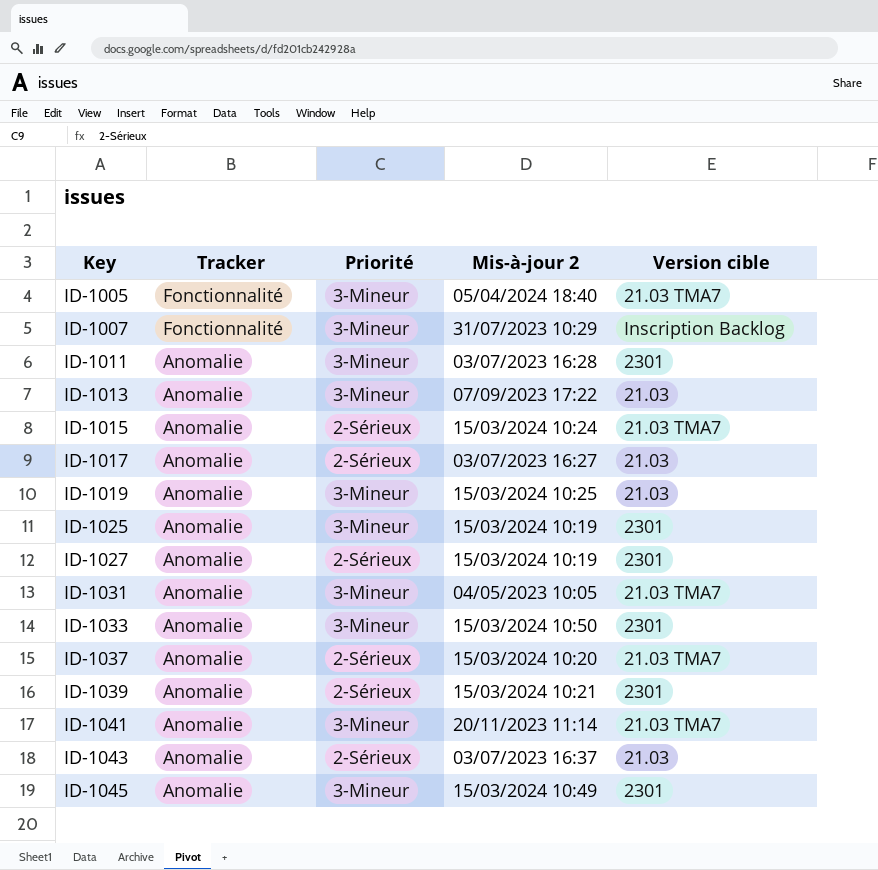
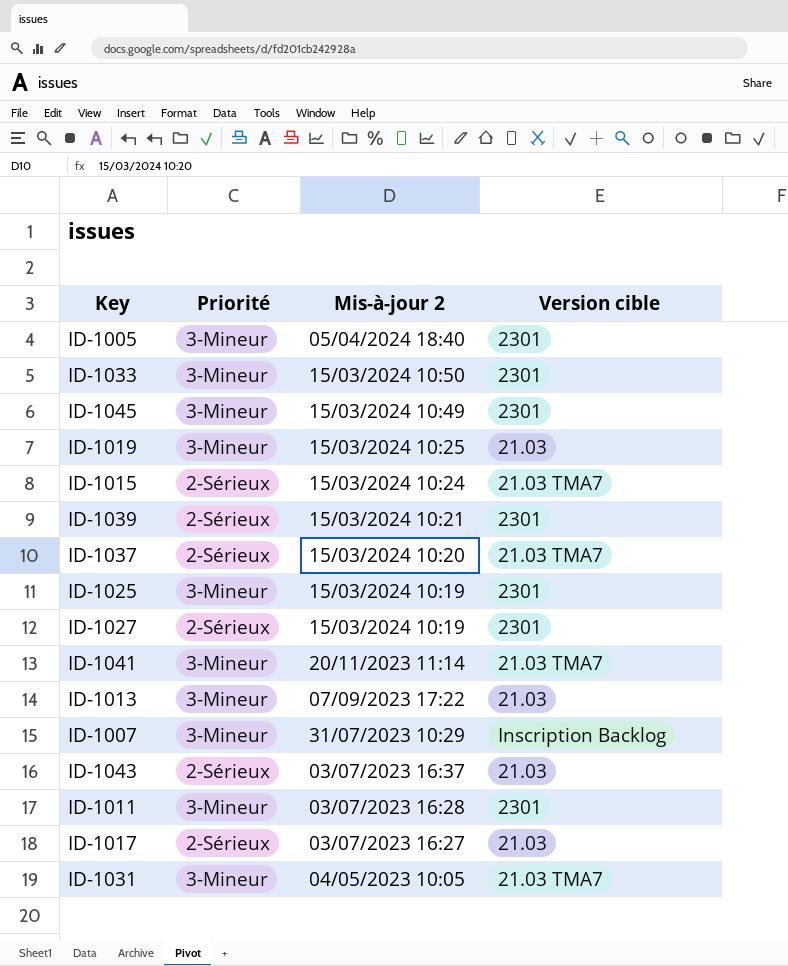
row order: Key ascending -> Mis-à-jour 2 descending
column Tracker | position: 2 -> none
ID-1005 | Version cible: 21.03 TMA7 -> 2301

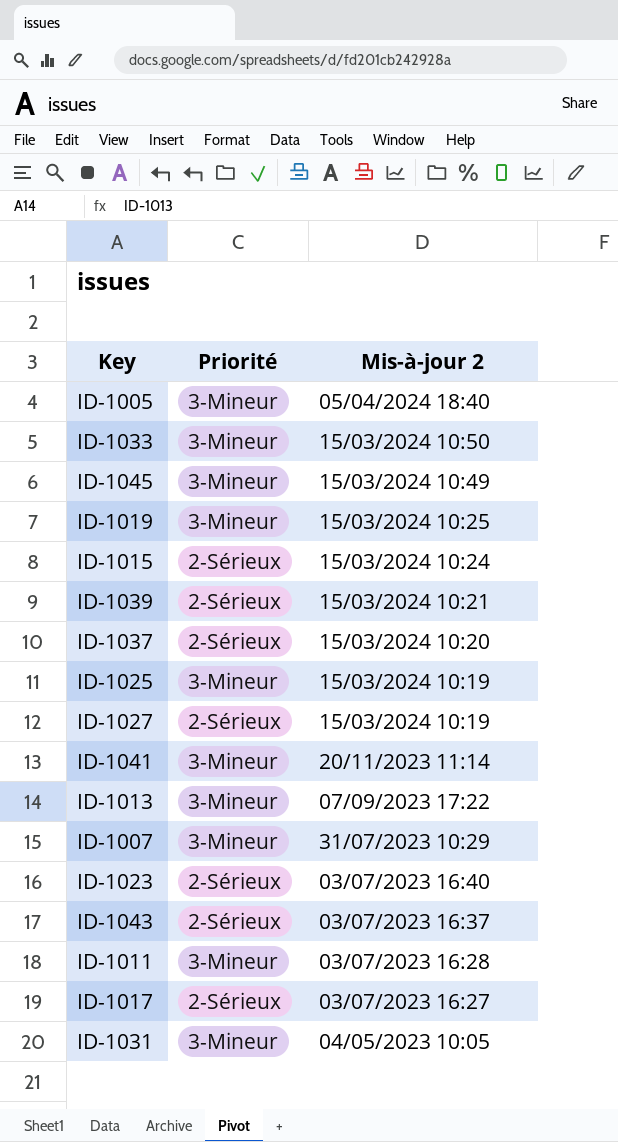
column Version cible | position: 4 -> none
row ID-1023: none -> 2-Sérieux | 03/07/2023 16:40

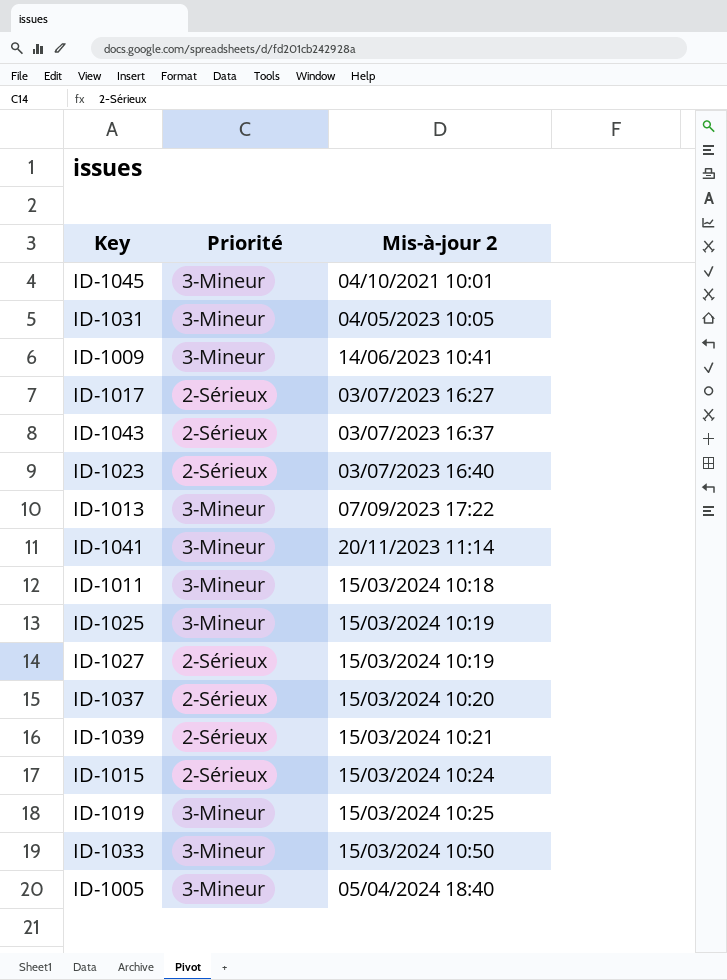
row order: Mis-à-jour 2 descending -> Mis-à-jour 2 ascending
row ID-1007: 3-Mineur | 31/07/2023 10:29 -> none
ID-1045 | Mis-à-jour 2: 15/03/2024 10:49 -> 04/10/2021 10:01
row ID-1009: none -> 3-Mineur | 14/06/2023 10:41
ID-1011 | Mis-à-jour 2: 03/07/2023 16:28 -> 15/03/2024 10:18

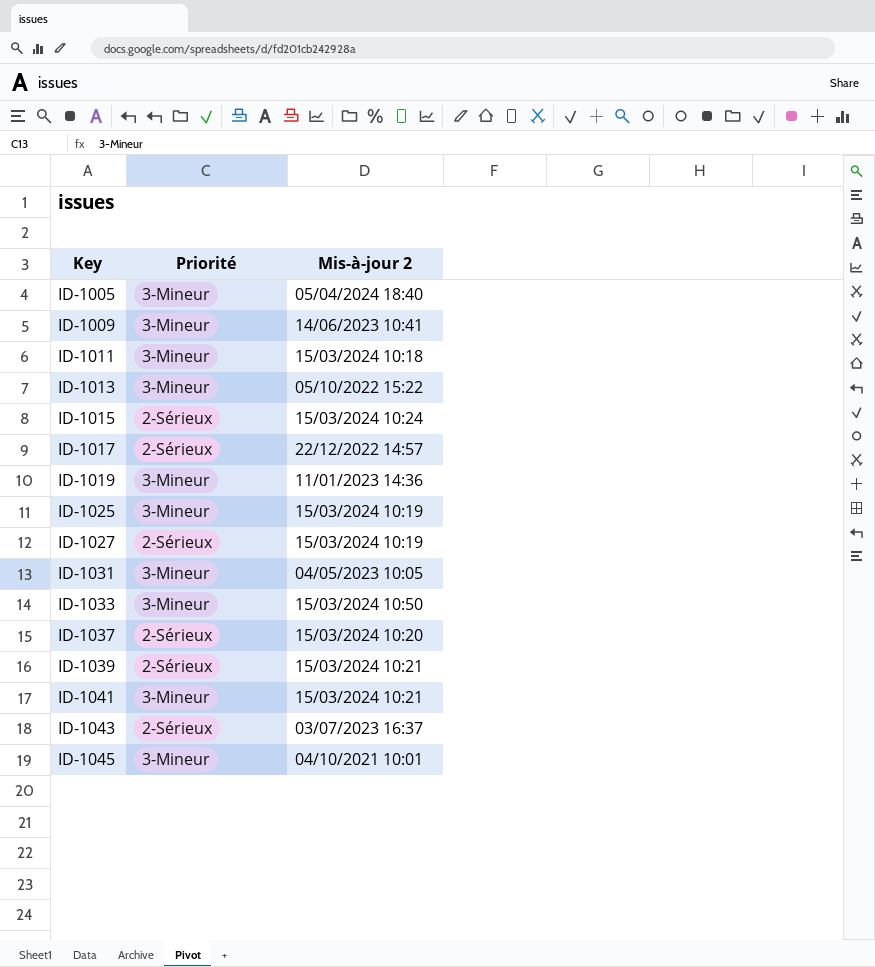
row order: Mis-à-jour 2 ascending -> Key ascending
row ID-1023: 2-Sérieux | 03/07/2023 16:40 -> none
ID-1013 | Mis-à-jour 2: 07/09/2023 17:22 -> 05/10/2022 15:22
ID-1017 | Mis-à-jour 2: 03/07/2023 16:27 -> 22/12/2022 14:57
ID-1019 | Mis-à-jour 2: 15/03/2024 10:25 -> 11/01/2023 14:36
ID-1041 | Mis-à-jour 2: 20/11/2023 11:14 -> 15/03/2024 10:21

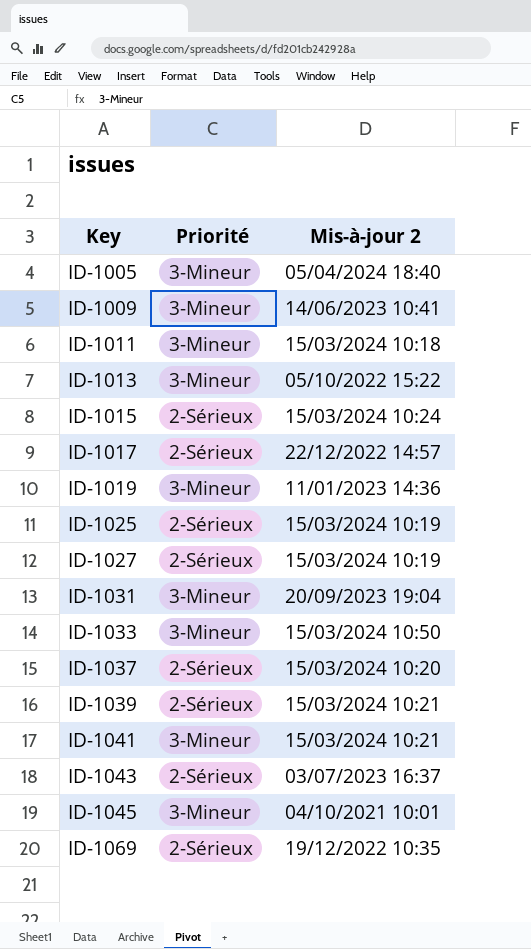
ID-1025 | Priorité: 3-Mineur -> 2-Sérieux
ID-1031 | Mis-à-jour 2: 04/05/2023 10:05 -> 20/09/2023 19:04
row ID-1069: none -> 2-Sérieux | 19/12/2022 10:35

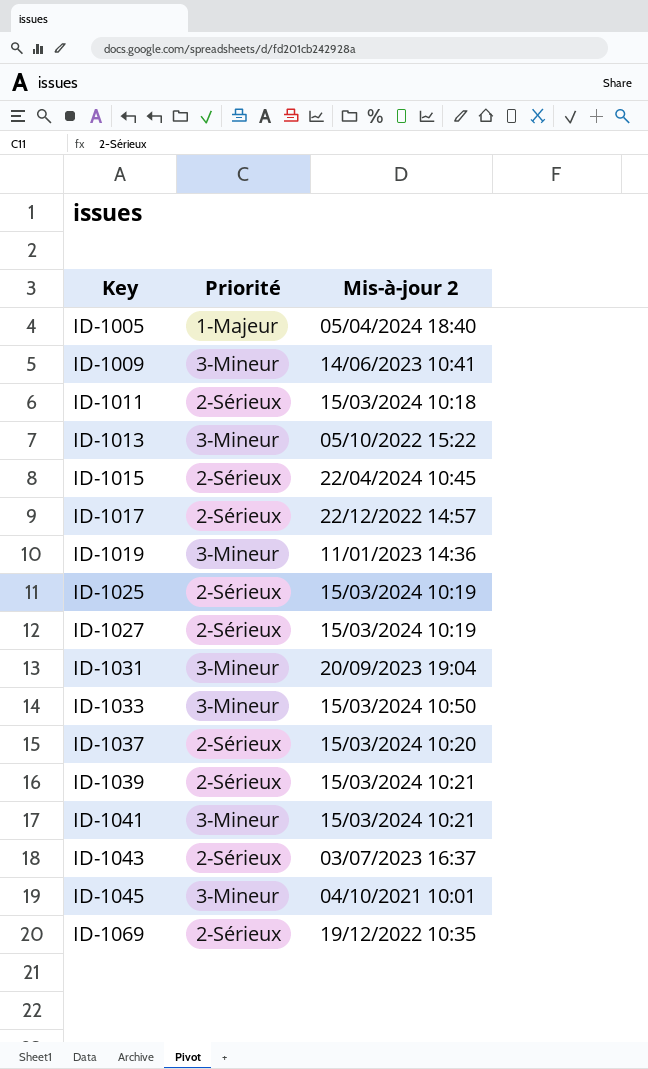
ID-1005 | Priorité: 3-Mineur -> 1-Majeur
ID-1011 | Priorité: 3-Mineur -> 2-Sérieux
ID-1015 | Mis-à-jour 2: 15/03/2024 10:24 -> 22/04/2024 10:45

